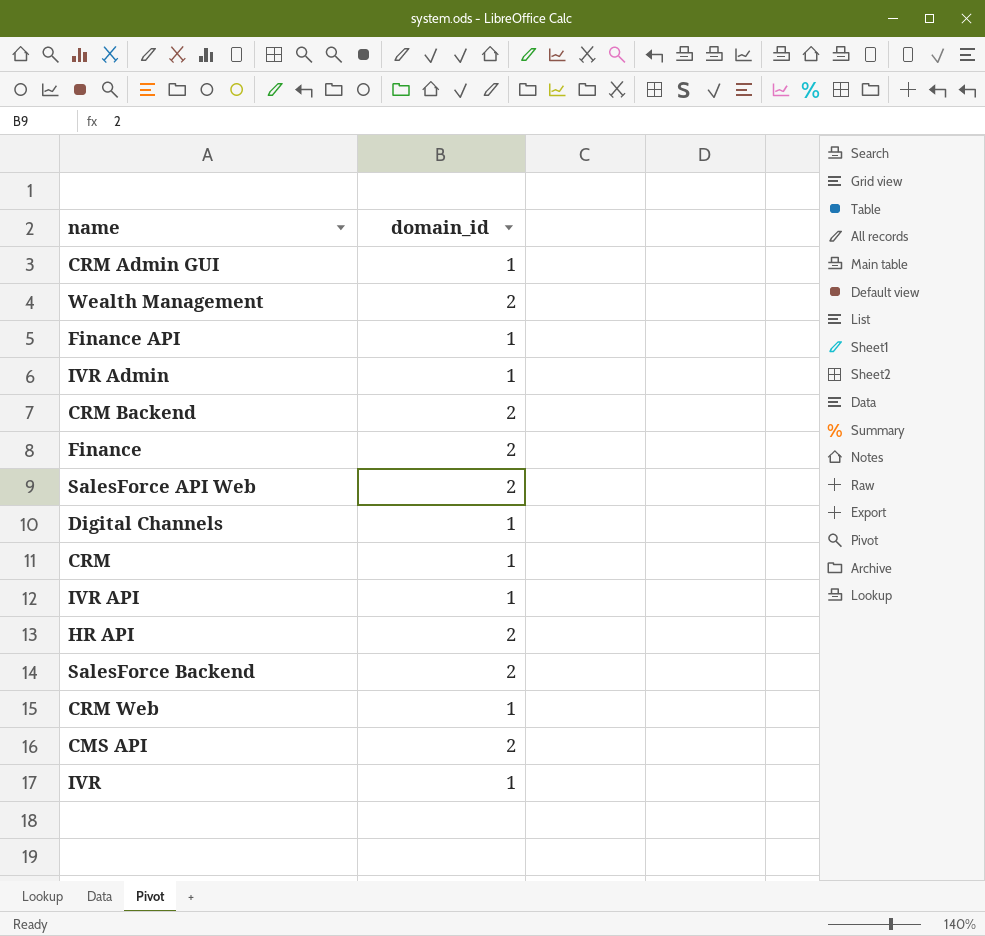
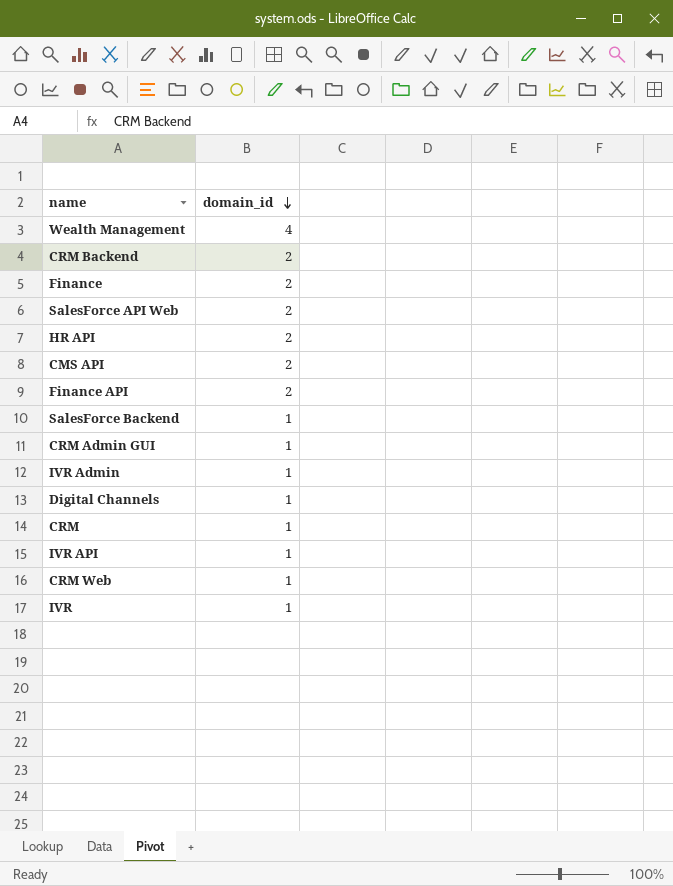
row order: none -> domain_id descending
Wealth Management | domain_id: 2 -> 4
Finance API | domain_id: 1 -> 2
SalesForce Backend | domain_id: 2 -> 1

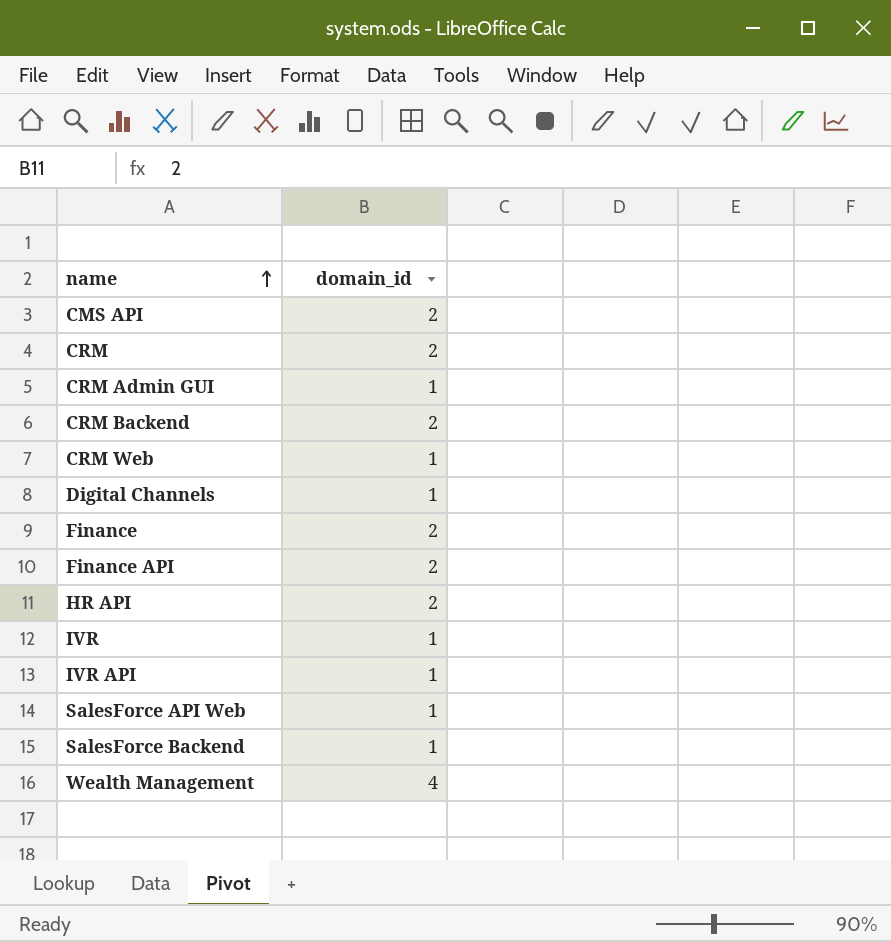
row order: domain_id descending -> name ascending
row IVR Admin: 1 -> none
CRM | domain_id: 1 -> 2
SalesForce API Web | domain_id: 2 -> 1

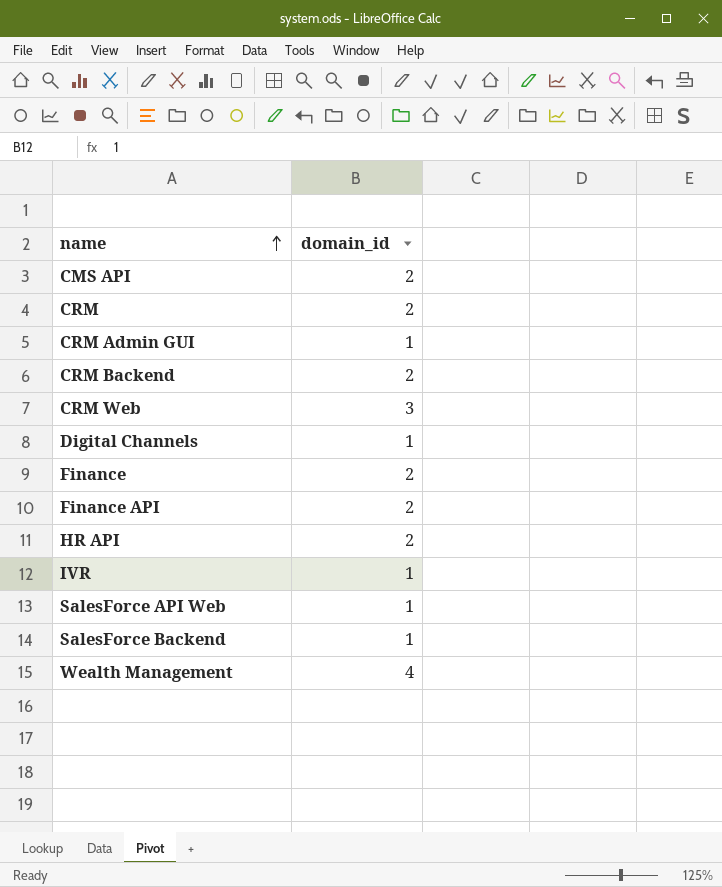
row IVR API: 1 -> none
CRM Web | domain_id: 1 -> 3

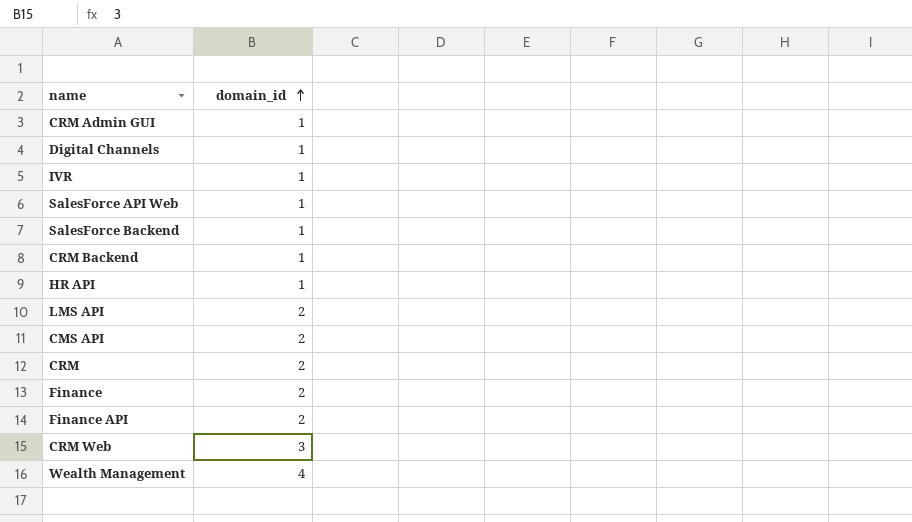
row order: name ascending -> domain_id ascending
CRM Backend | domain_id: 2 -> 1
HR API | domain_id: 2 -> 1
row LMS API: none -> 2

